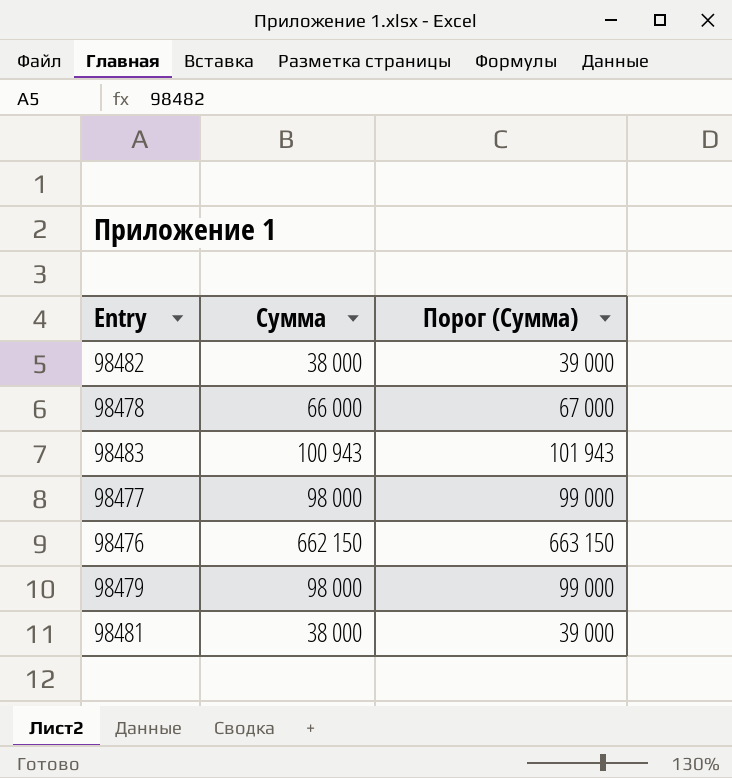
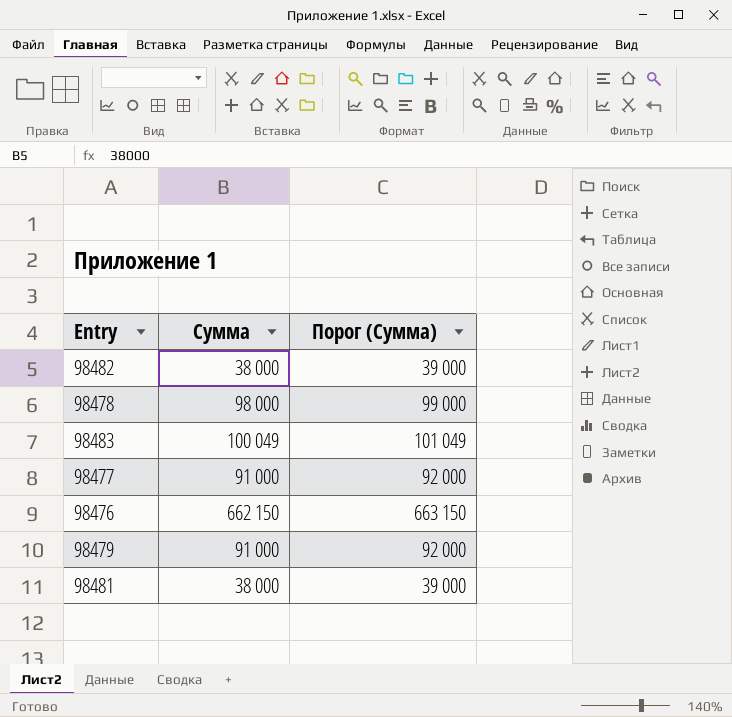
98478 | Сумма: 66 000 -> 98 000
98478 | Порог (Сумма): 67 000 -> 99 000
98483 | Сумма: 100 943 -> 100 049
98483 | Порог (Сумма): 101 943 -> 101 049
98477 | Сумма: 98 000 -> 91 000
98477 | Порог (Сумма): 99 000 -> 92 000
98479 | Сумма: 98 000 -> 91 000
98479 | Порог (Сумма): 99 000 -> 92 000

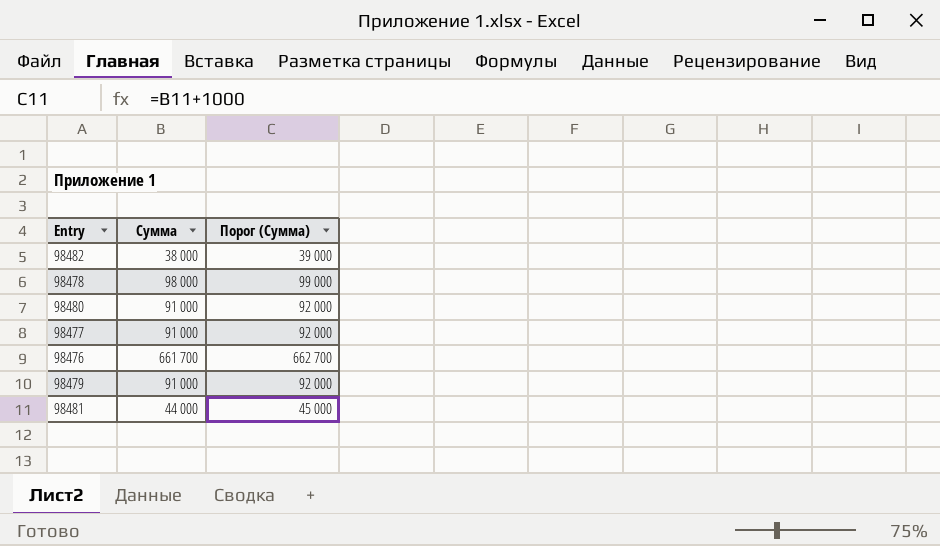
row 98483: 100 049 | 101 049 -> none
row 98480: none -> 91 000 | 92 000
98476 | Сумма: 662 150 -> 661 700
98476 | Порог (Сумма): 663 150 -> 662 700
98481 | Сумма: 38 000 -> 44 000
98481 | Порог (Сумма): 39 000 -> 45 000

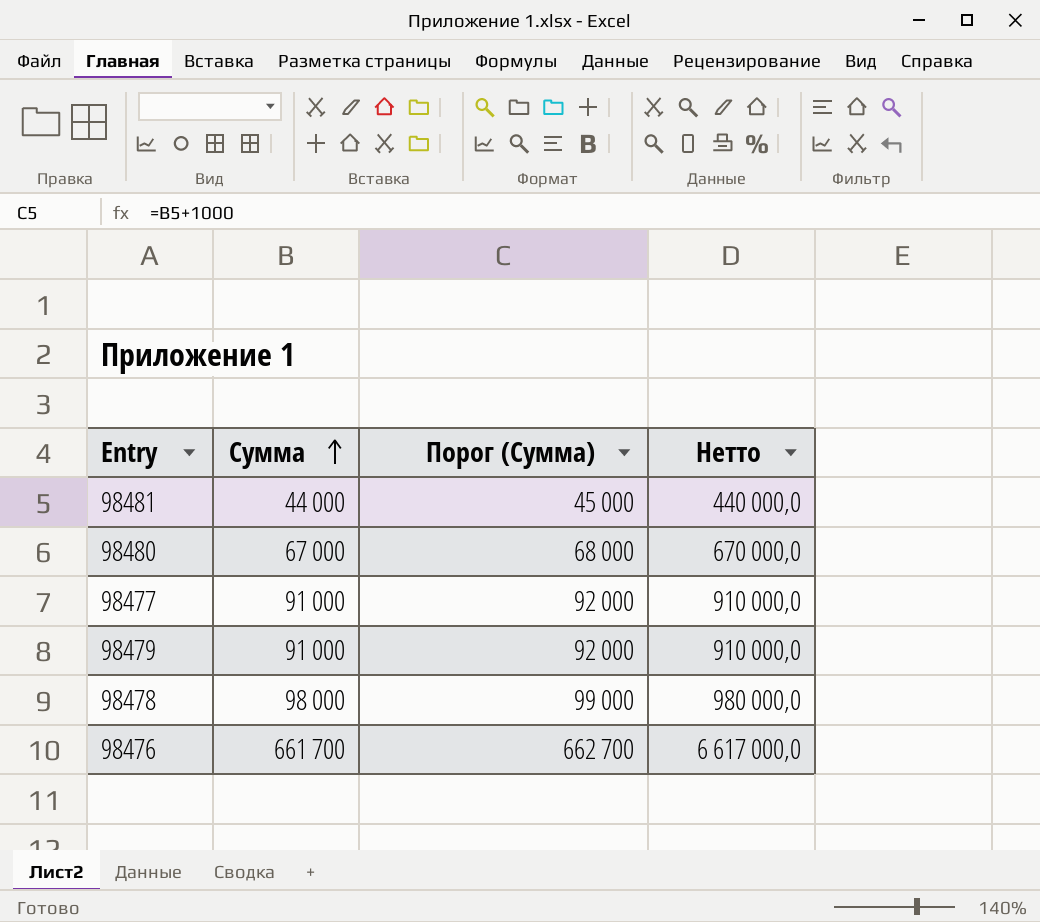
row order: none -> Сумма ascending
column Нетто | formula: none -> [Сумма] * 10
row 98482: 38 000 | 39 000 -> none
98480 | Сумма: 91 000 -> 67 000
98480 | Порог (Сумма): 92 000 -> 68 000

